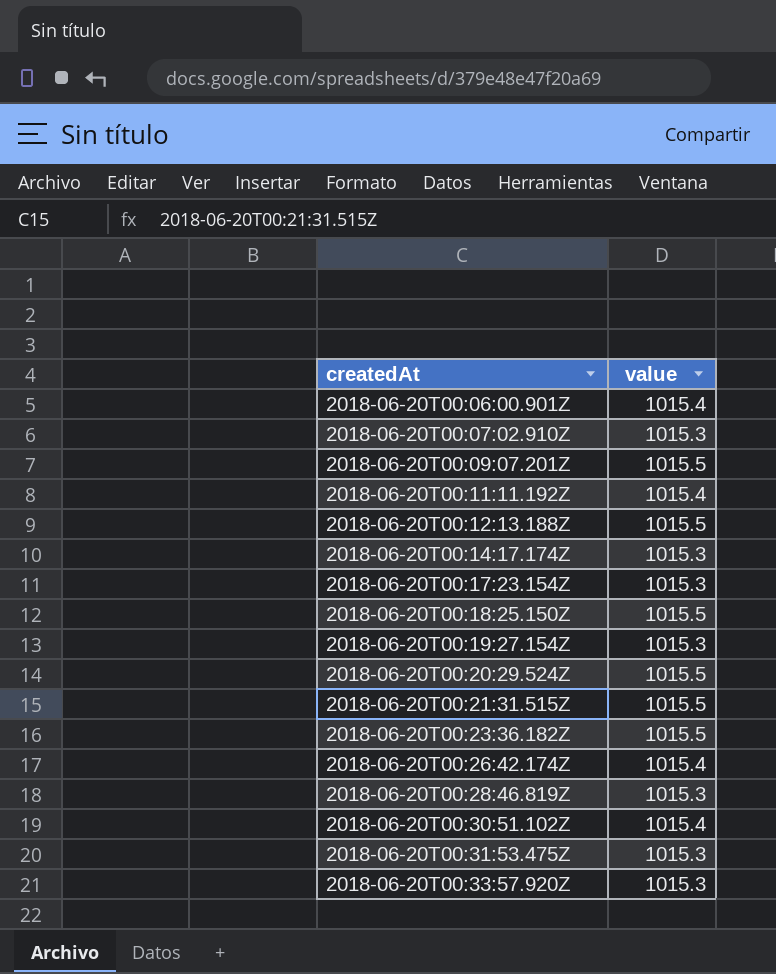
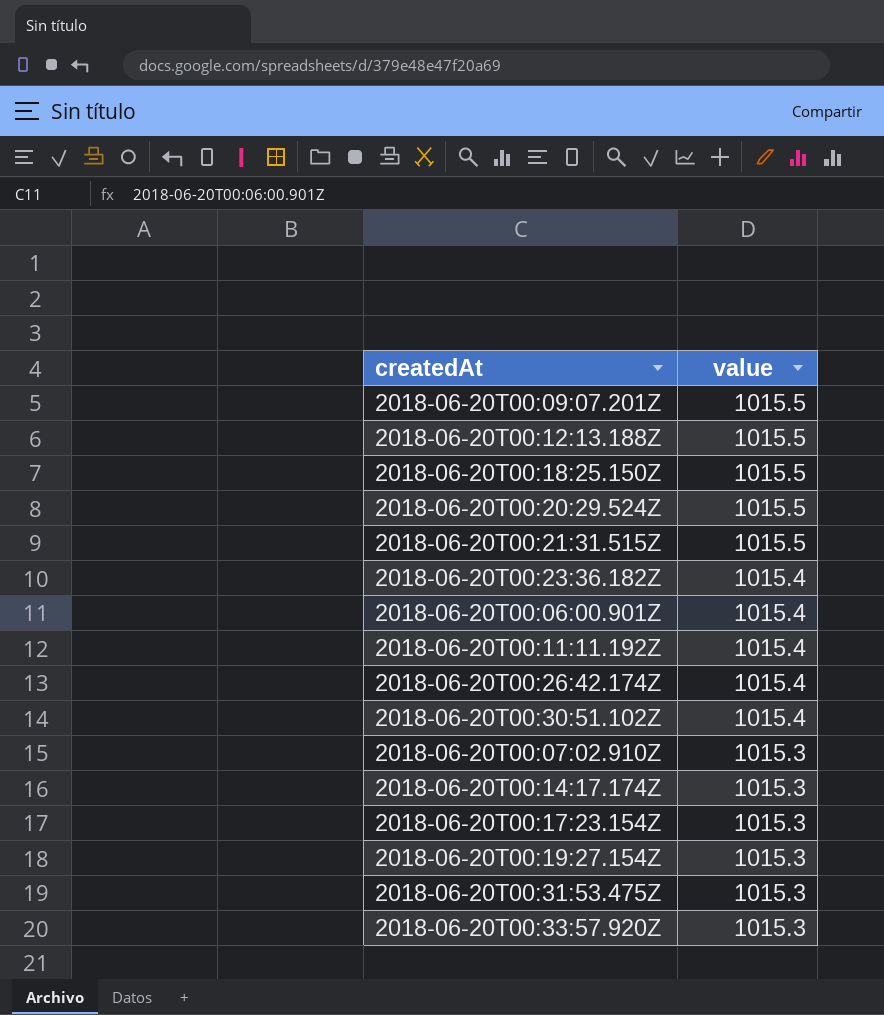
row order: createdAt ascending -> value descending
row 2018-06-20T00:28:46.819Z: 1015.3 -> none
2018-06-20T00:23:36.182Z | value: 1015.5 -> 1015.4

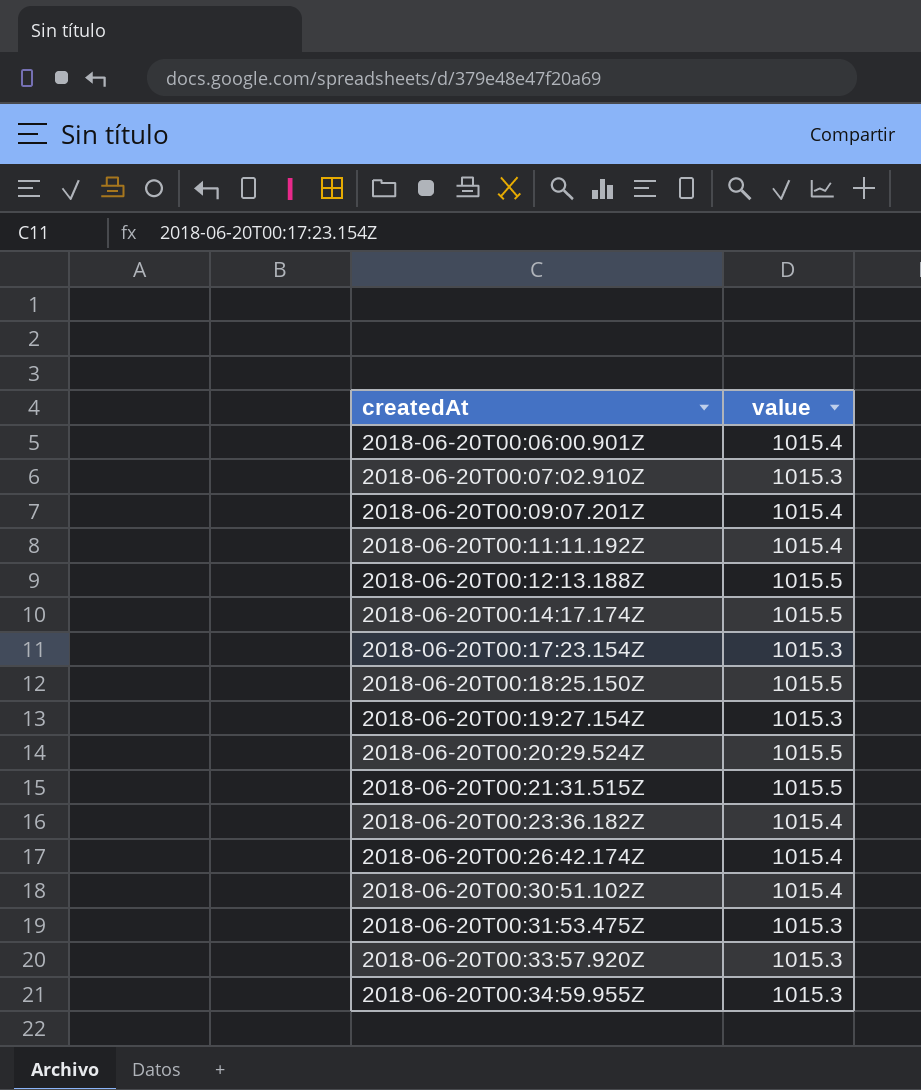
row order: value descending -> createdAt ascending
2018-06-20T00:09:07.201Z | value: 1015.5 -> 1015.4
2018-06-20T00:14:17.174Z | value: 1015.3 -> 1015.5
row 2018-06-20T00:34:59.955Z: none -> 1015.3

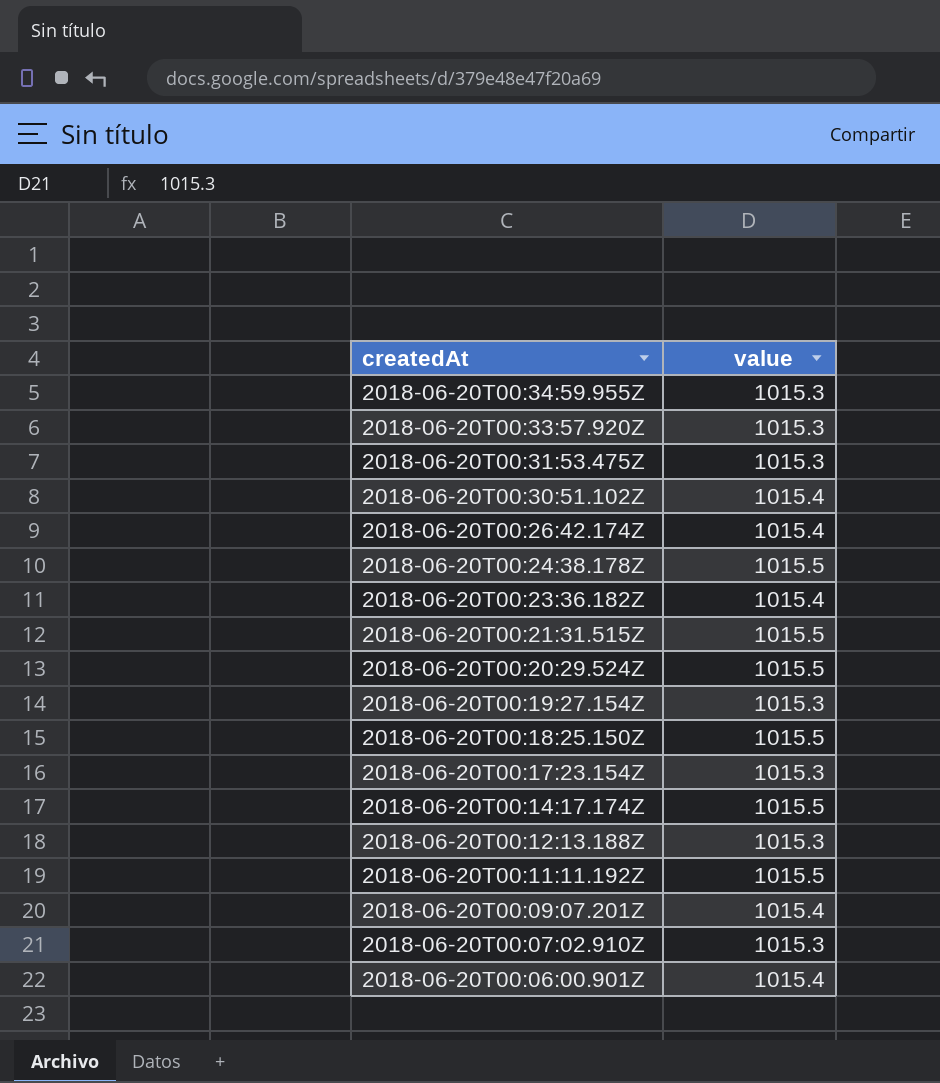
row order: createdAt ascending -> createdAt descending
row 2018-06-20T00:24:38.178Z: none -> 1015.5
2018-06-20T00:12:13.188Z | value: 1015.5 -> 1015.3
2018-06-20T00:11:11.192Z | value: 1015.4 -> 1015.5

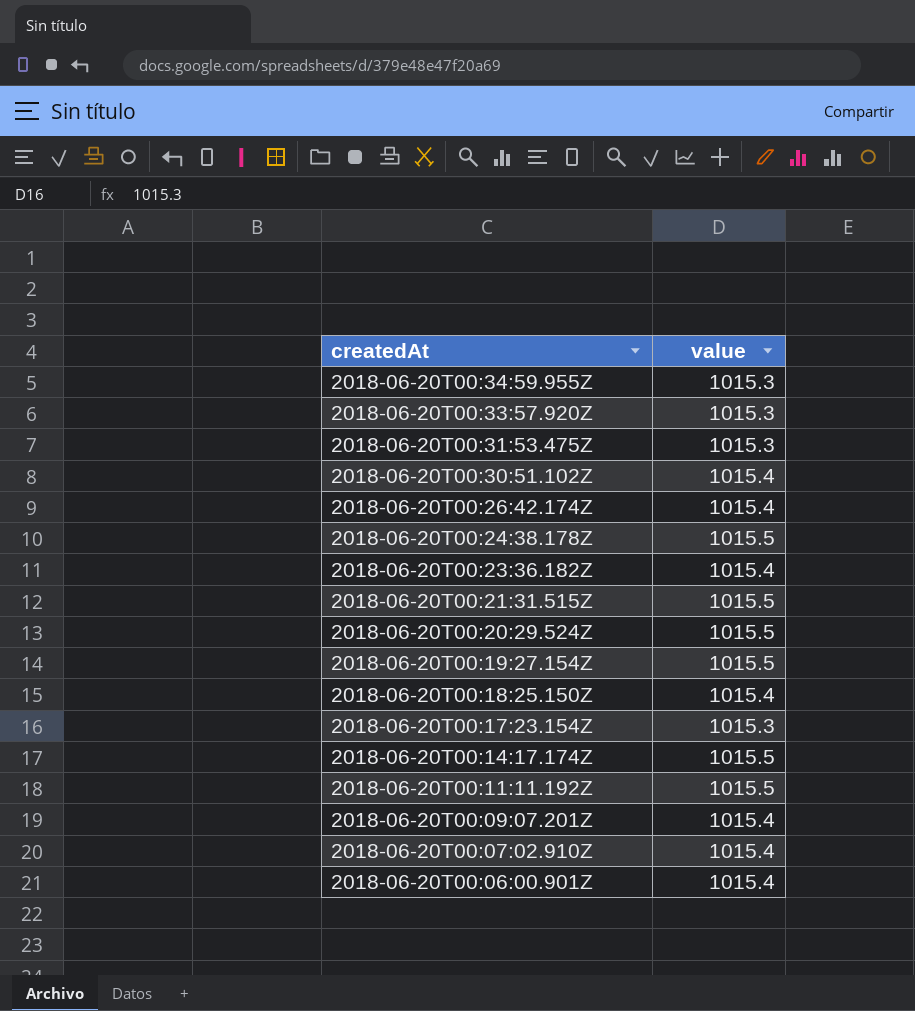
row 2018-06-20T00:12:13.188Z: 1015.3 -> none
2018-06-20T00:19:27.154Z | value: 1015.3 -> 1015.5
2018-06-20T00:18:25.150Z | value: 1015.5 -> 1015.4
2018-06-20T00:07:02.910Z | value: 1015.3 -> 1015.4

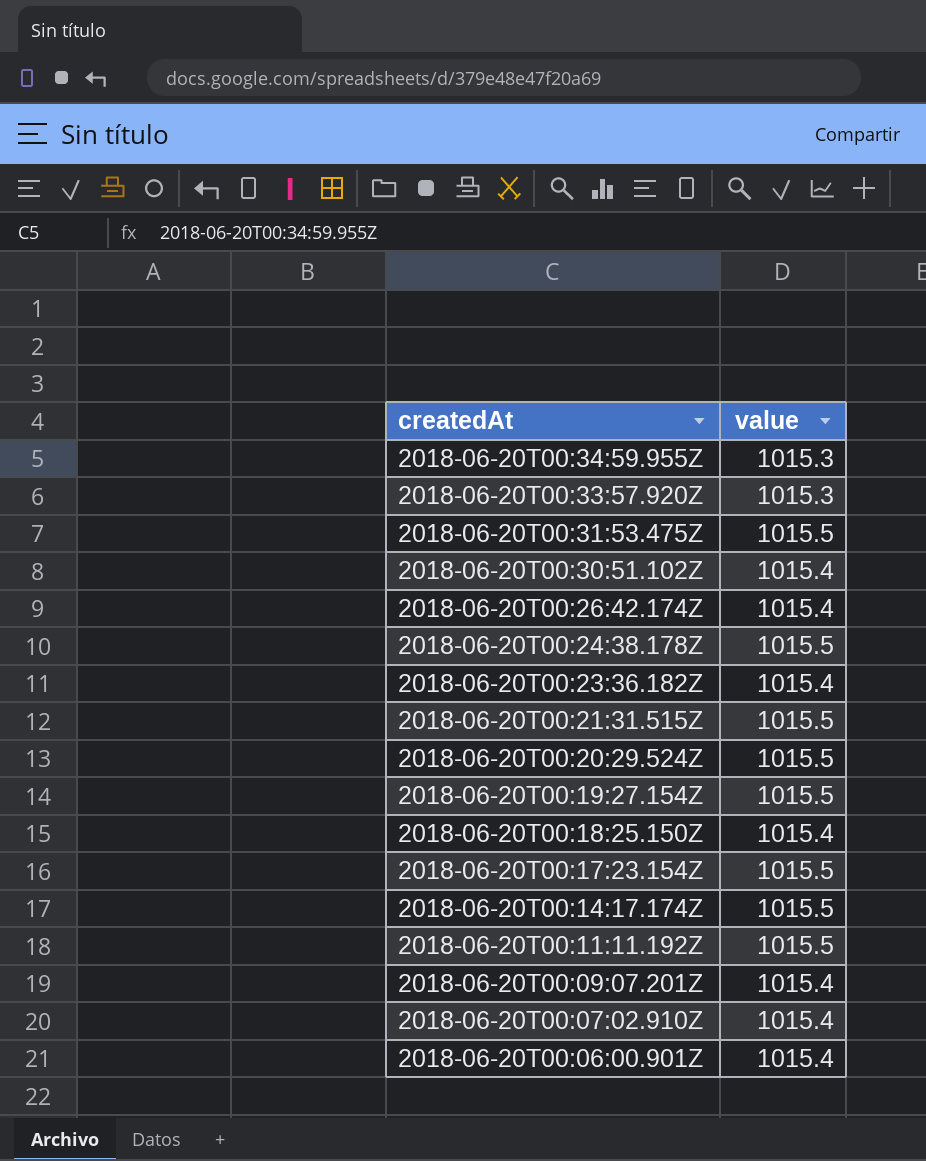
2018-06-20T00:31:53.475Z | value: 1015.3 -> 1015.5
2018-06-20T00:17:23.154Z | value: 1015.3 -> 1015.5

